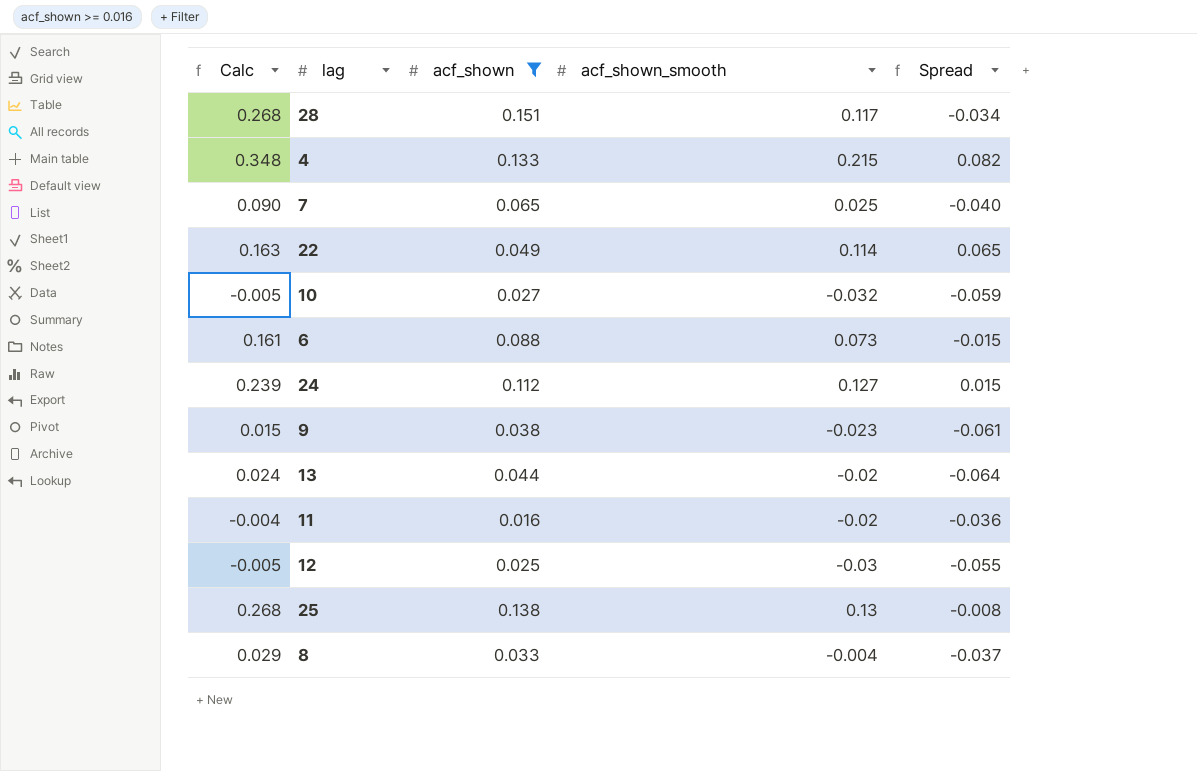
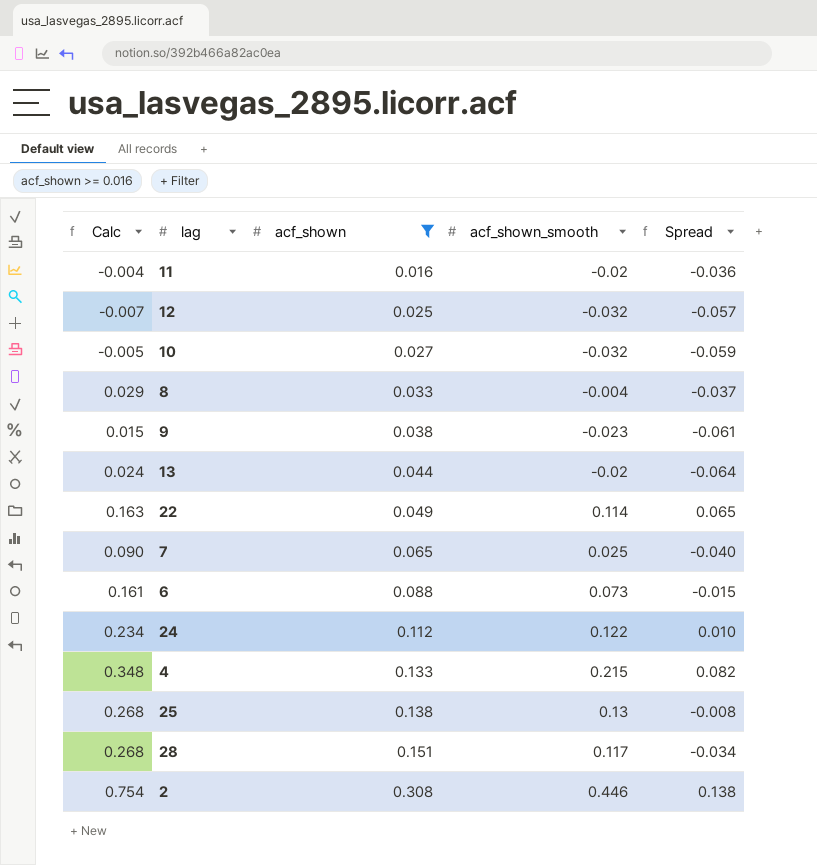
row order: none -> acf_shown ascending
12 | Calc: -0.005 -> -0.007
12 | acf_shown_smooth: -0.03 -> -0.032
12 | Spread: -0.055 -> -0.057
24 | Calc: 0.239 -> 0.234
24 | acf_shown_smooth: 0.127 -> 0.122
24 | Spread: 0.015 -> 0.010
row 2: none -> 0.754 | 0.308 | 0.446 | 0.138

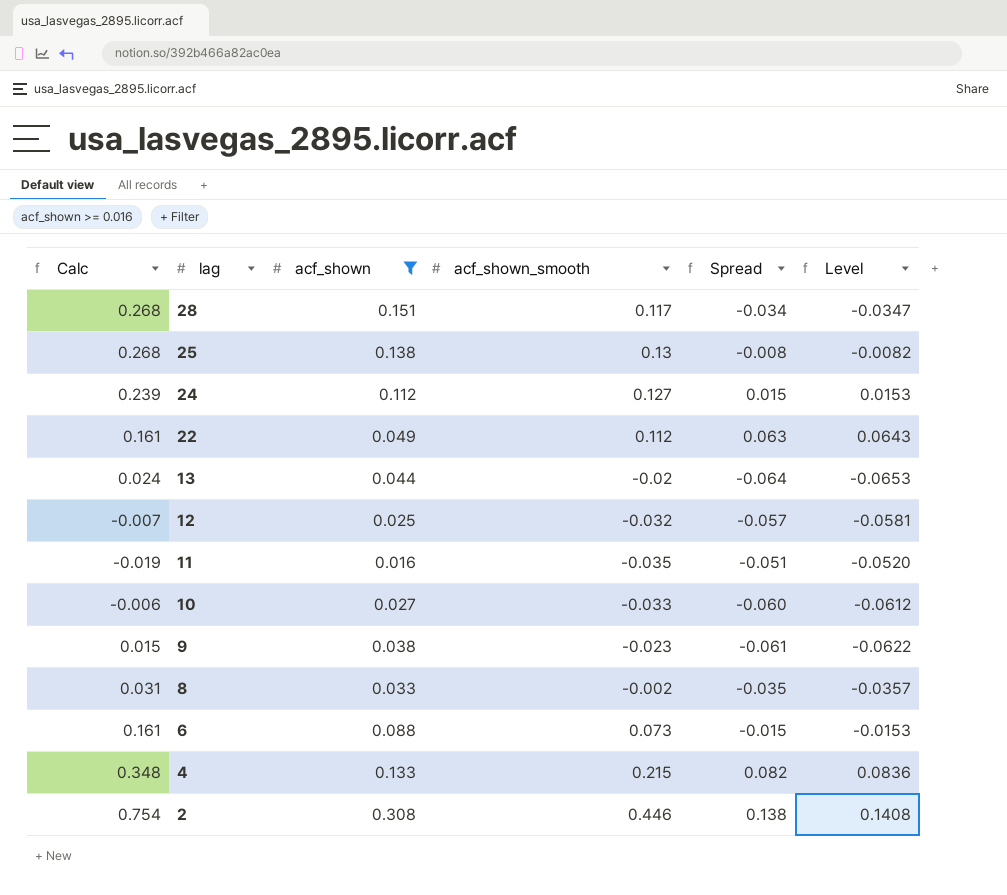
row order: acf_shown ascending -> lag descending
column Level | formula: none -> [Spread] * 1.02
row 7: 0.090 | 0.065 | 0.025 | -0.040 -> none
24 | Calc: 0.234 -> 0.239
24 | acf_shown_smooth: 0.122 -> 0.127
24 | Spread: 0.010 -> 0.015
22 | Calc: 0.163 -> 0.161
22 | acf_shown_smooth: 0.114 -> 0.112
22 | Spread: 0.065 -> 0.063
11 | Calc: -0.004 -> -0.019
11 | acf_shown_smooth: -0.02 -> -0.035
11 | Spread: -0.036 -> -0.051
10 | Calc: -0.005 -> -0.006
10 | acf_shown_smooth: -0.032 -> -0.033
10 | Spread: -0.059 -> -0.060
8 | Calc: 0.029 -> 0.031
8 | acf_shown_smooth: -0.004 -> -0.002
8 | Spread: -0.037 -> -0.035

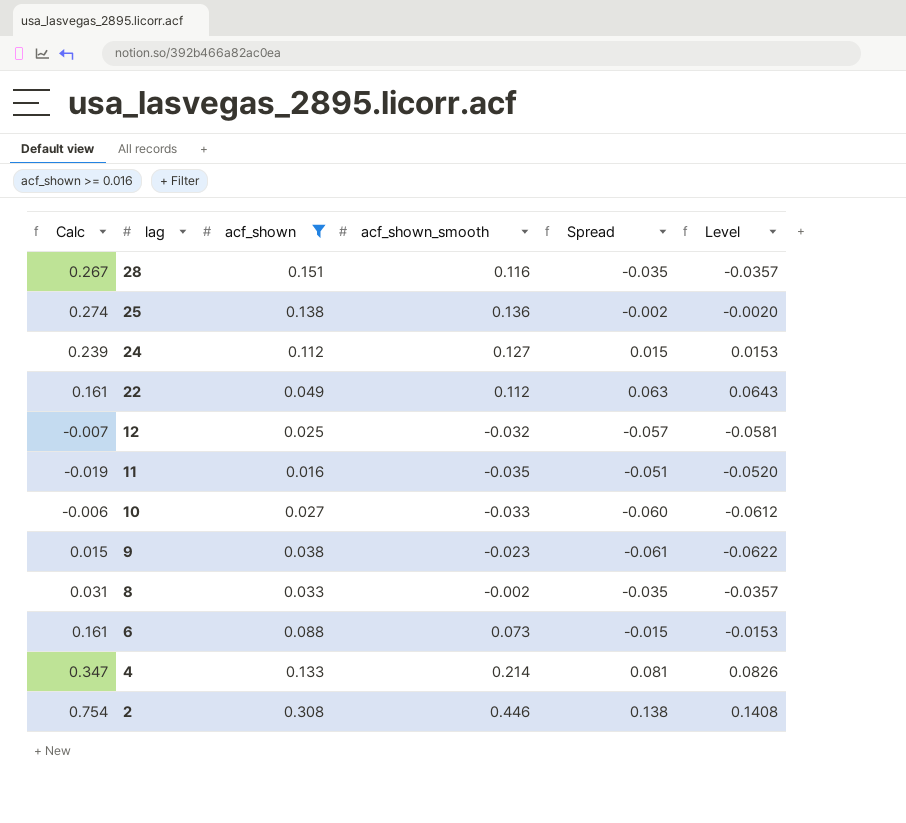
row 13: 0.024 | 0.044 | -0.02 | -0.064 | -0.0653 -> none
28 | Calc: 0.268 -> 0.267
28 | acf_shown_smooth: 0.117 -> 0.116
28 | Spread: -0.034 -> -0.035
28 | Level: -0.0347 -> -0.0357
25 | Calc: 0.268 -> 0.274
25 | acf_shown_smooth: 0.13 -> 0.136
25 | Spread: -0.008 -> -0.002
25 | Level: -0.0082 -> -0.0020
4 | Calc: 0.348 -> 0.347
4 | acf_shown_smooth: 0.215 -> 0.214
4 | Spread: 0.082 -> 0.081
4 | Level: 0.0836 -> 0.0826

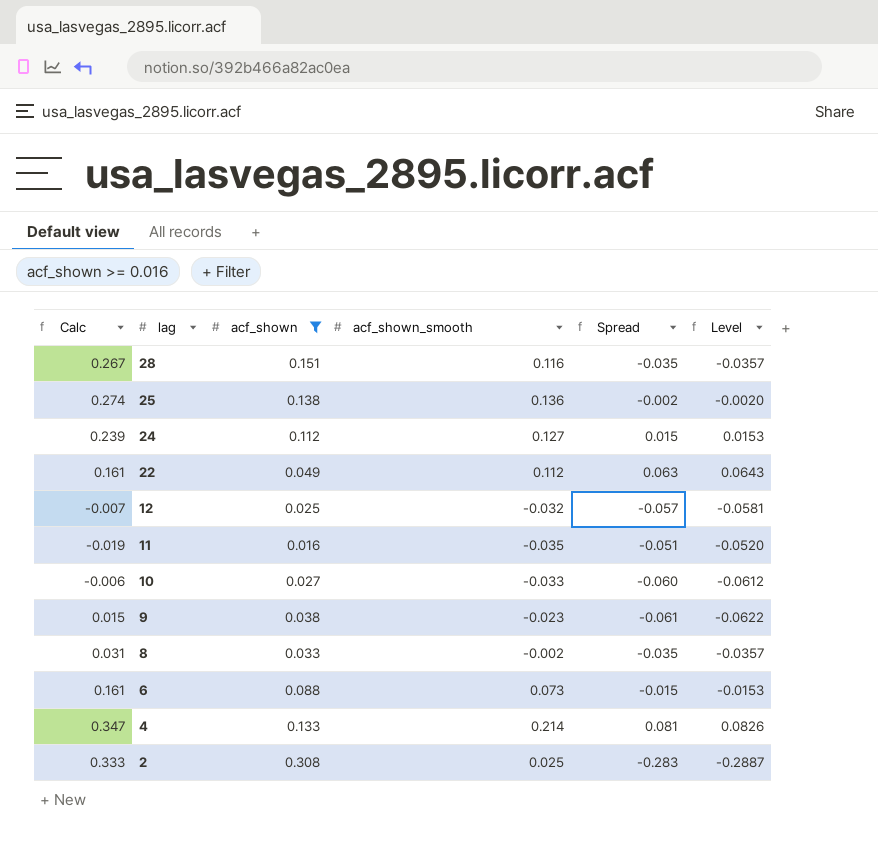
2 | Calc: 0.754 -> 0.333
2 | acf_shown_smooth: 0.446 -> 0.025
2 | Spread: 0.138 -> -0.283
2 | Level: 0.1408 -> -0.2887

